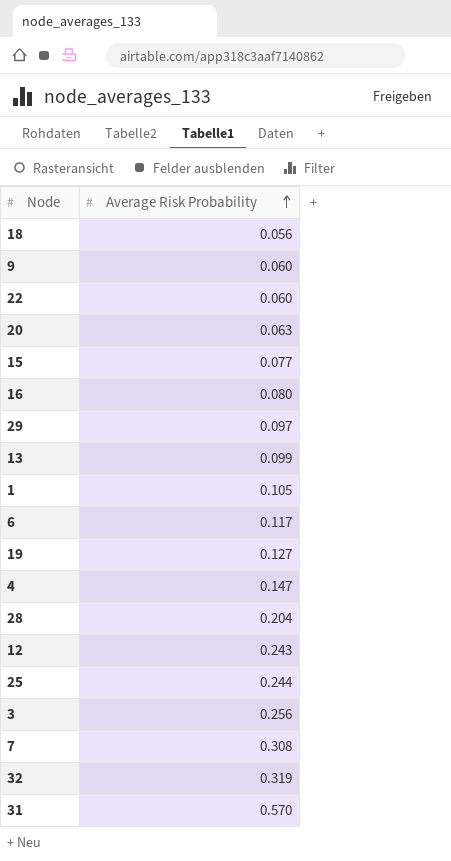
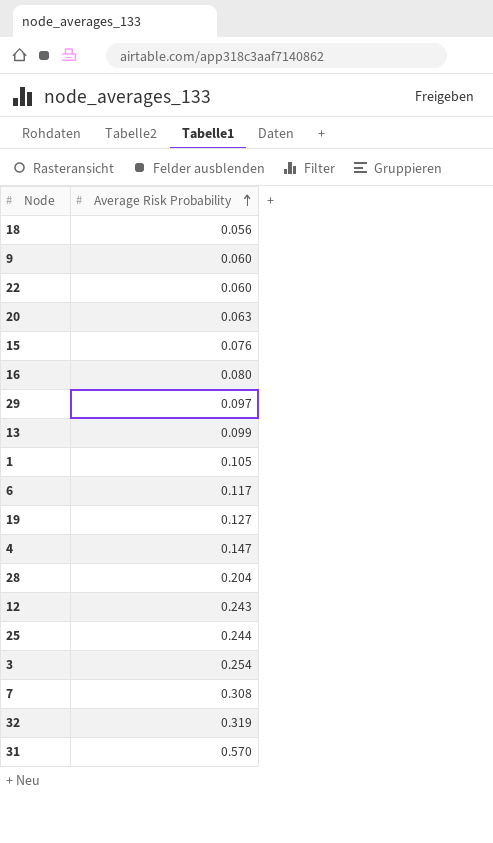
15 | Average Risk Probability: 0.077 -> 0.076
3 | Average Risk Probability: 0.256 -> 0.254

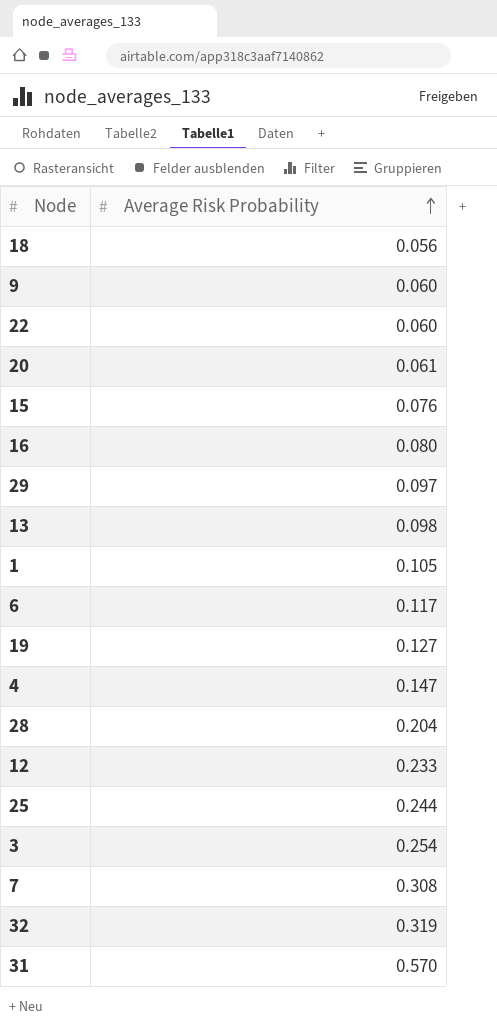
20 | Average Risk Probability: 0.063 -> 0.061
13 | Average Risk Probability: 0.099 -> 0.098
12 | Average Risk Probability: 0.243 -> 0.233

